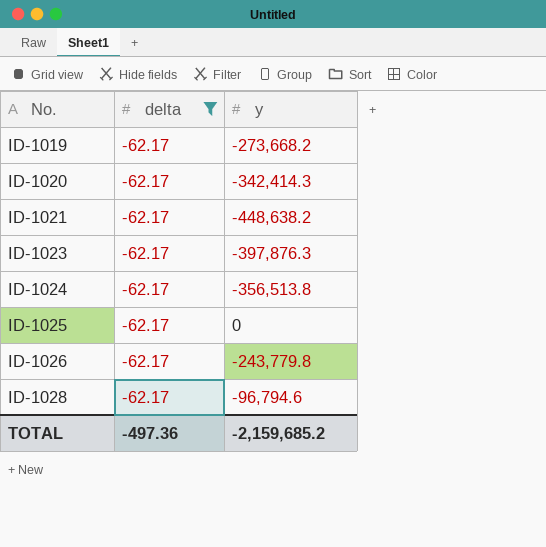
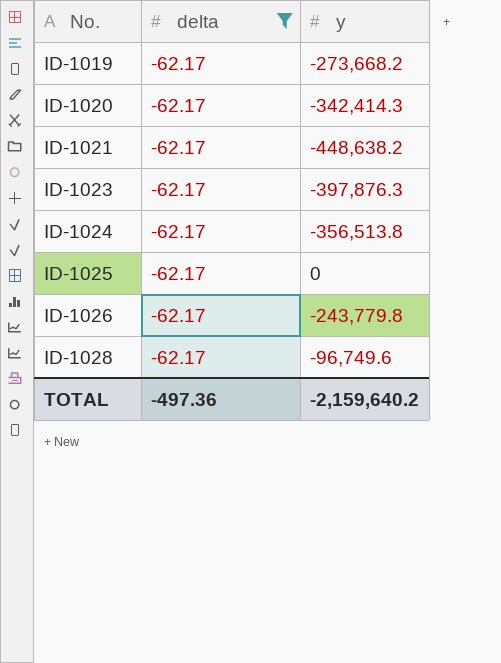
ID-1028 | y: -96,794.6 -> -96,749.6
TOTAL | y: -2,159,685.2 -> -2,159,640.2

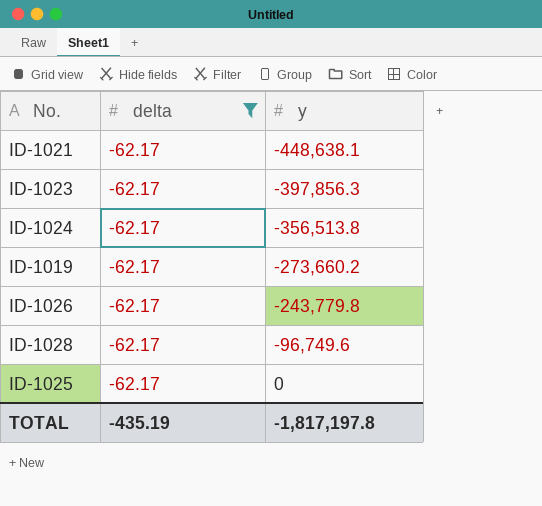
row order: No. ascending -> y ascending
row ID-1020: -62.17 | -342,414.3 -> none
ID-1021 | y: -448,638.2 -> -448,638.1
ID-1023 | y: -397,876.3 -> -397,856.3
ID-1019 | y: -273,668.2 -> -273,660.2
TOTAL | delta: -497.36 -> -435.19
TOTAL | y: -2,159,640.2 -> -1,817,197.8

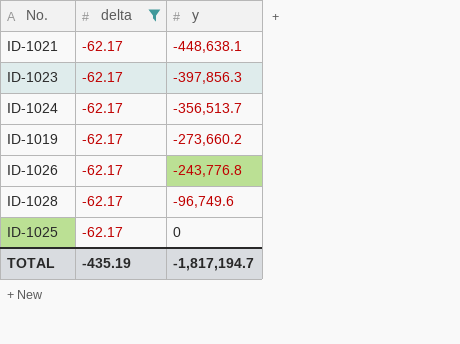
ID-1024 | y: -356,513.8 -> -356,513.7
ID-1026 | y: -243,779.8 -> -243,776.8
TOTAL | y: -1,817,197.8 -> -1,817,194.7

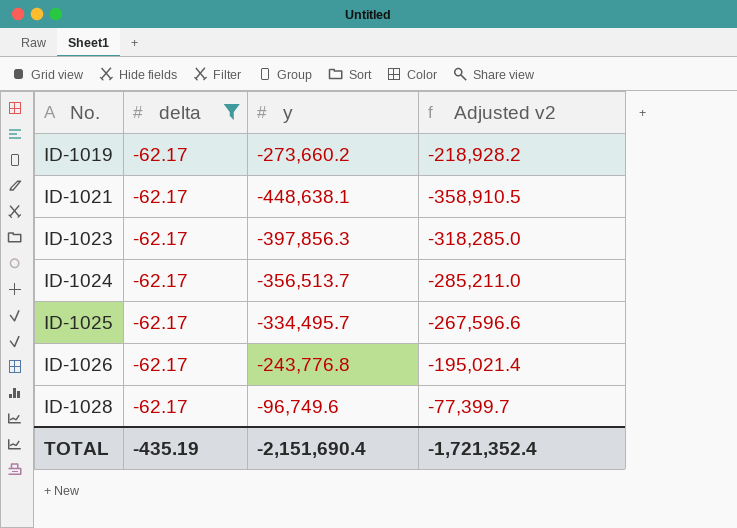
row order: y ascending -> No. ascending
column Adjusted v2 | formula: none -> [y] * 0.8
ID-1025 | y: 0 -> -334,495.7
TOTAL | y: -1,817,194.7 -> -2,151,690.4

